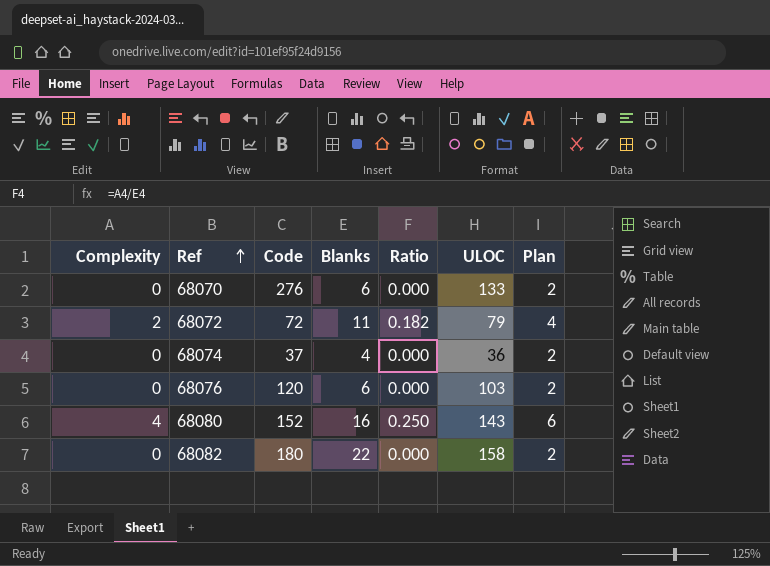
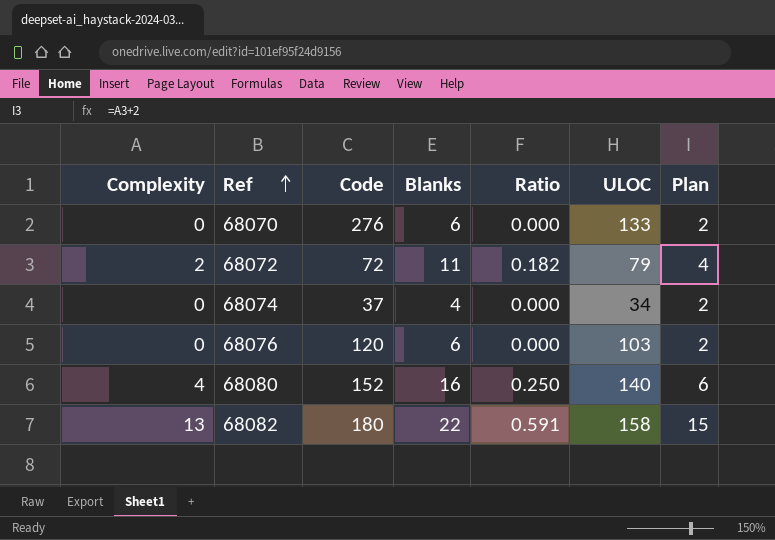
68074 | ULOC: 36 -> 34
68080 | ULOC: 143 -> 140
68082 | Complexity: 0 -> 13
68082 | Ratio: 0.000 -> 0.591
68082 | Plan: 2 -> 15

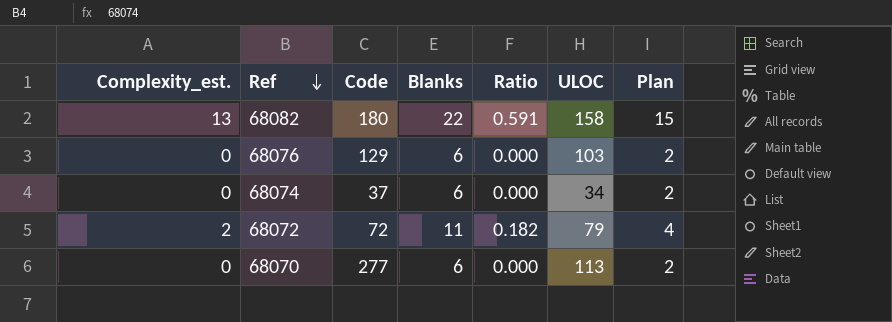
row order: Ref ascending -> Ref descending
column name: Complexity -> Complexity_est.
row 68080: 4 | 152 | 16 | 0.250 | 140 | 6 -> none
68076 | Code: 120 -> 129
68074 | Blanks: 4 -> 6
68070 | Code: 276 -> 277
68070 | ULOC: 133 -> 113

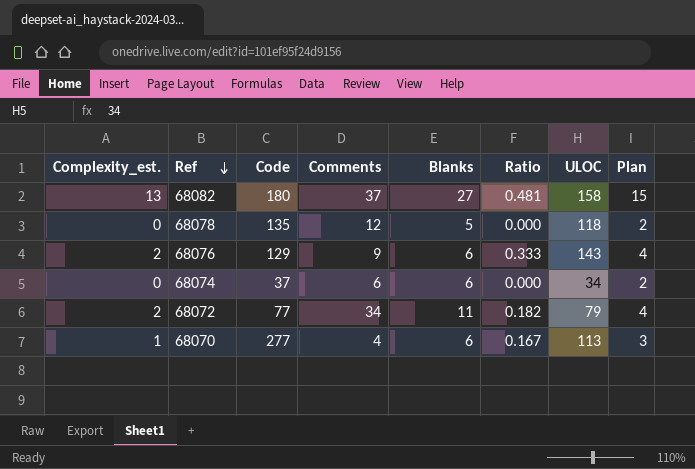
column Comments | position: none -> 4
68082 | Blanks: 22 -> 27
68082 | Ratio: 0.591 -> 0.481
row 68078: none -> 0 | 135 | 12 | 5 | 0.000 | 118 | 2
68076 | Complexity_est.: 0 -> 2
68076 | Ratio: 0.000 -> 0.333
68076 | ULOC: 103 -> 143
68076 | Plan: 2 -> 4
68072 | Code: 72 -> 77
68070 | Complexity_est.: 0 -> 1
68070 | Ratio: 0.000 -> 0.167
68070 | Plan: 2 -> 3

